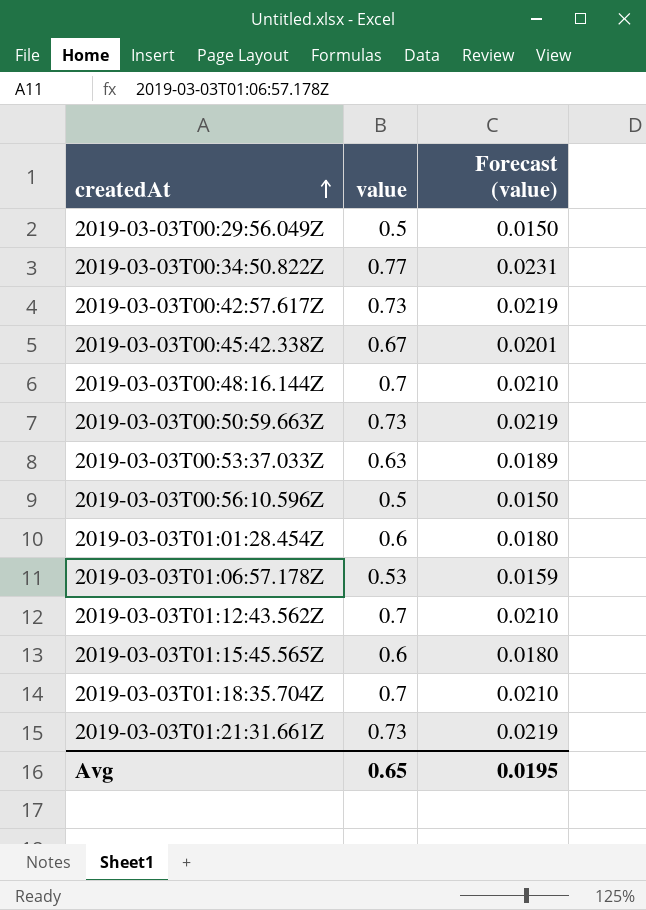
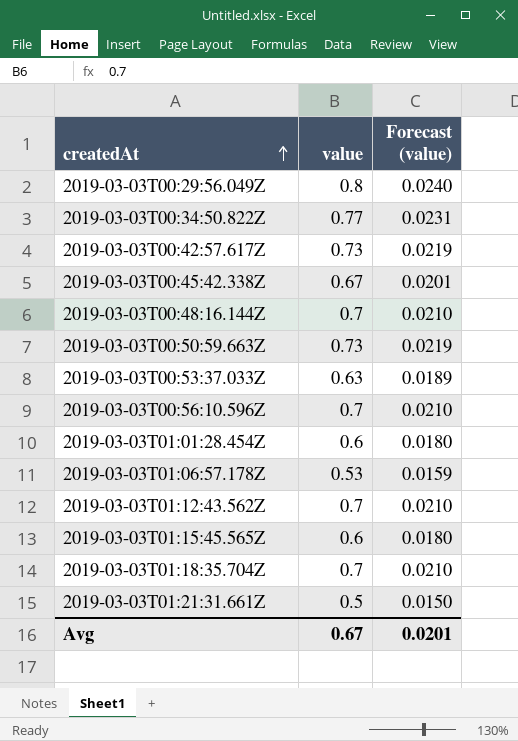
2019-03-03T00:29:56.049Z | value: 0.5 -> 0.8
2019-03-03T00:29:56.049Z | Forecast (value): 0.0150 -> 0.0240
2019-03-03T00:56:10.596Z | value: 0.5 -> 0.7
2019-03-03T00:56:10.596Z | Forecast (value): 0.0150 -> 0.0210
2019-03-03T01:21:31.661Z | value: 0.73 -> 0.5
2019-03-03T01:21:31.661Z | Forecast (value): 0.0219 -> 0.0150
Avg | value: 0.65 -> 0.67
Avg | Forecast (value): 0.0195 -> 0.0201

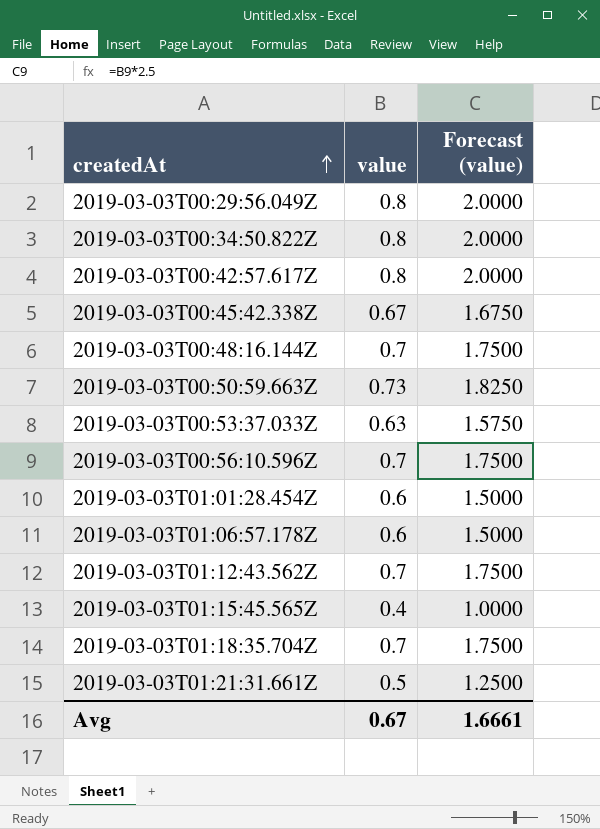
column Forecast (value) | formula: [value] * 0.03 -> [value] * 2.5
2019-03-03T00:34:50.822Z | value: 0.77 -> 0.8
2019-03-03T00:42:57.617Z | value: 0.73 -> 0.8
2019-03-03T01:06:57.178Z | value: 0.53 -> 0.6
2019-03-03T01:15:45.565Z | value: 0.6 -> 0.4
Avg | Forecast (value): 0.0201 -> 1.6661

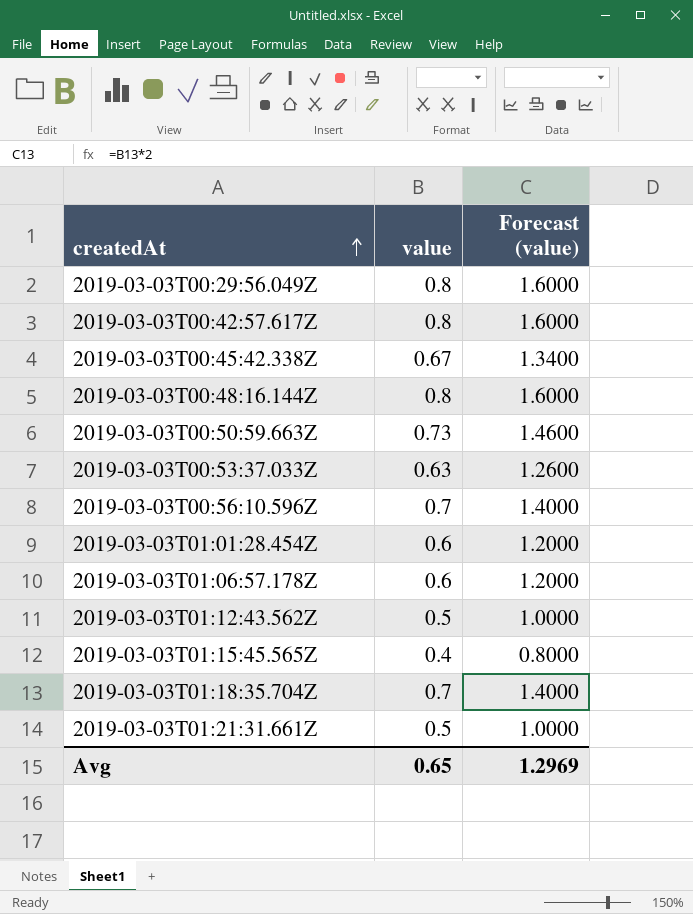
column Forecast (value) | formula: [value] * 2.5 -> [value] * 2
row 2019-03-03T00:34:50.822Z: 0.8 | 2.0000 -> none
2019-03-03T00:48:16.144Z | value: 0.7 -> 0.8
2019-03-03T01:12:43.562Z | value: 0.7 -> 0.5
Avg | value: 0.67 -> 0.65
Avg | Forecast (value): 1.6661 -> 1.2969

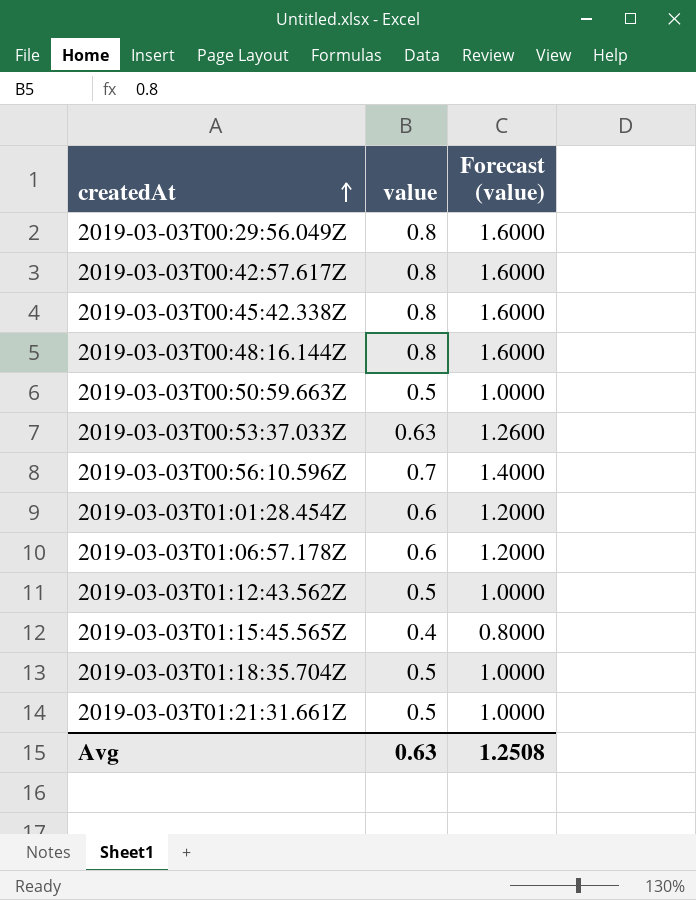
2019-03-03T00:45:42.338Z | value: 0.67 -> 0.8
2019-03-03T00:45:42.338Z | Forecast (value): 1.3400 -> 1.6000
2019-03-03T00:50:59.663Z | value: 0.73 -> 0.5
2019-03-03T00:50:59.663Z | Forecast (value): 1.4600 -> 1.0000
2019-03-03T01:18:35.704Z | value: 0.7 -> 0.5
2019-03-03T01:18:35.704Z | Forecast (value): 1.4000 -> 1.0000
Avg | value: 0.65 -> 0.63
Avg | Forecast (value): 1.2969 -> 1.2508

